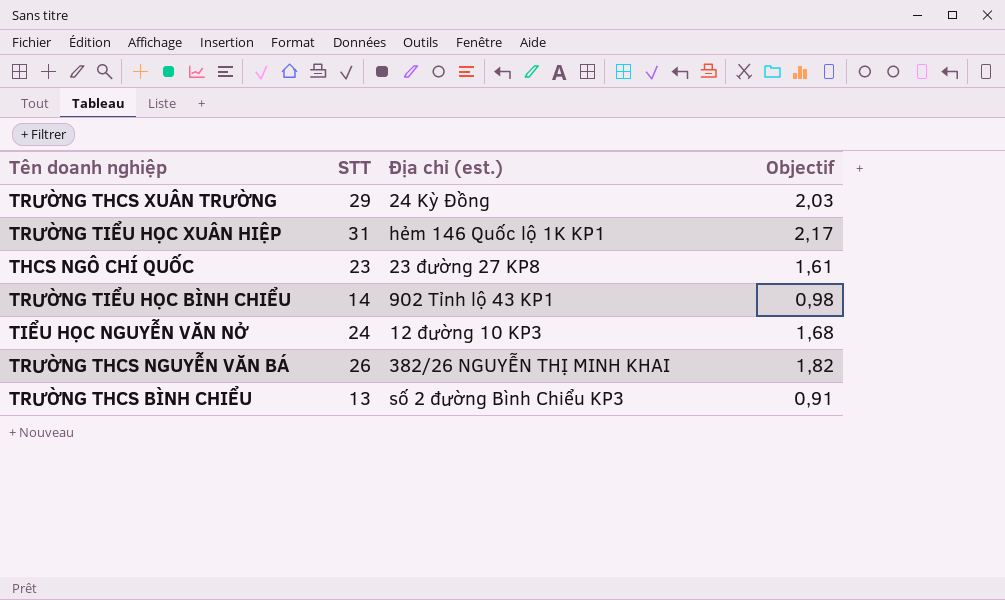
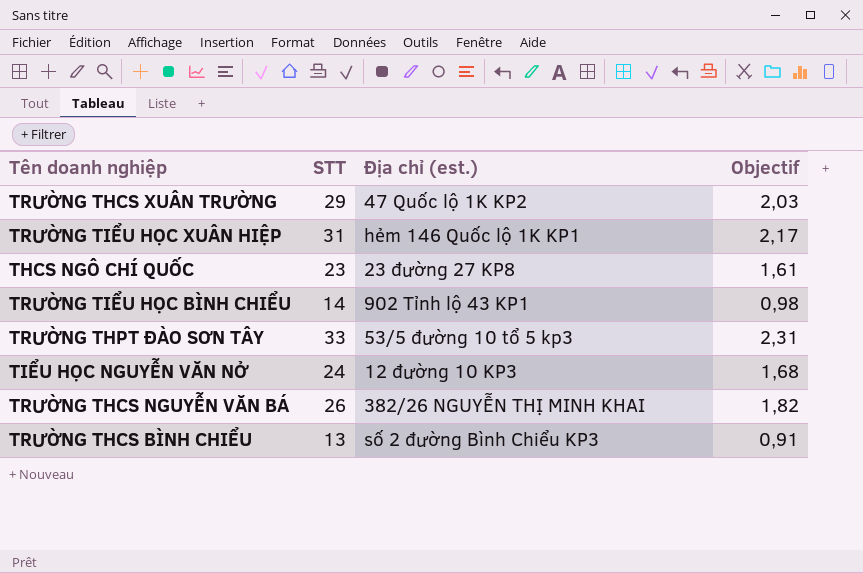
TRƯỜNG THCS XUÂN TRƯỜNG | Địa chỉ (est.): 24 Kỳ Đồng -> 47 Quốc lộ 1K KP2
row TRƯỜNG THPT ĐÀO SƠN TÂY: none -> 33 | 53/5 đường 10 tổ 5 kp3 | 2,31

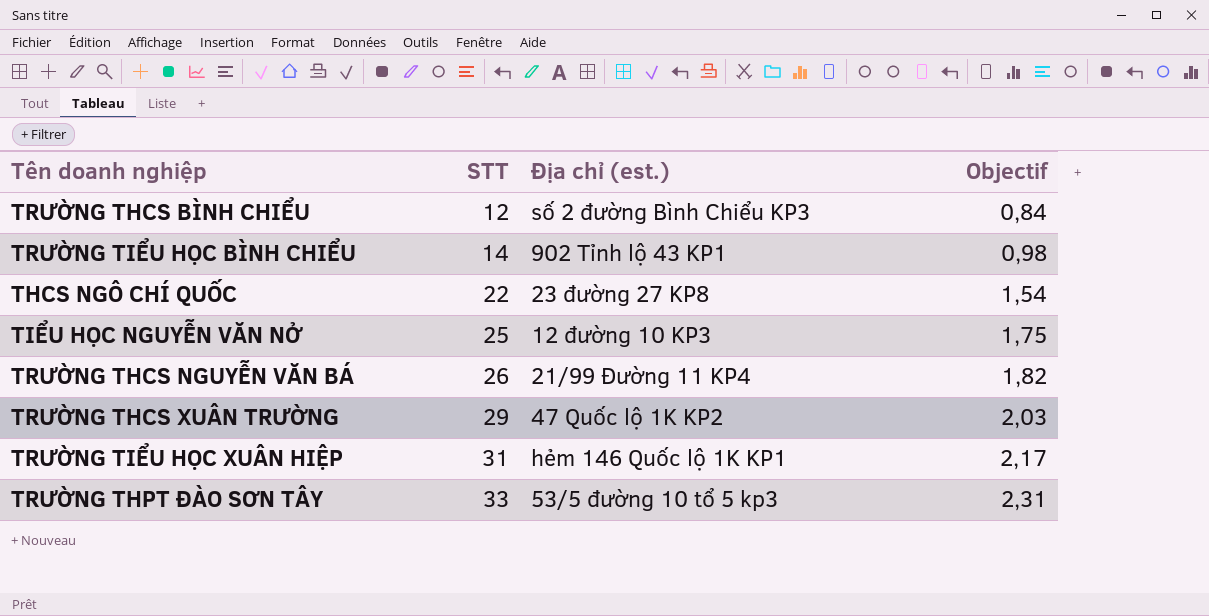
row order: none -> STT ascending
TRƯỜNG THCS BÌNH CHIỂU | STT: 13 -> 12
TRƯỜNG THCS BÌNH CHIỂU | Objectif: 0,91 -> 0,84
THCS NGÔ CHÍ QUỐC | STT: 23 -> 22
THCS NGÔ CHÍ QUỐC | Objectif: 1,61 -> 1,54
TIỂU HỌC NGUYỄN VĂN NỞ | STT: 24 -> 25
TIỂU HỌC NGUYỄN VĂN NỞ | Objectif: 1,68 -> 1,75
TRƯỜNG THCS NGUYỄN VĂN BÁ | Địa chỉ (est.): 382/26 NGUYỄN THỊ MINH KHAI -> 21/99 Đường 11 KP4

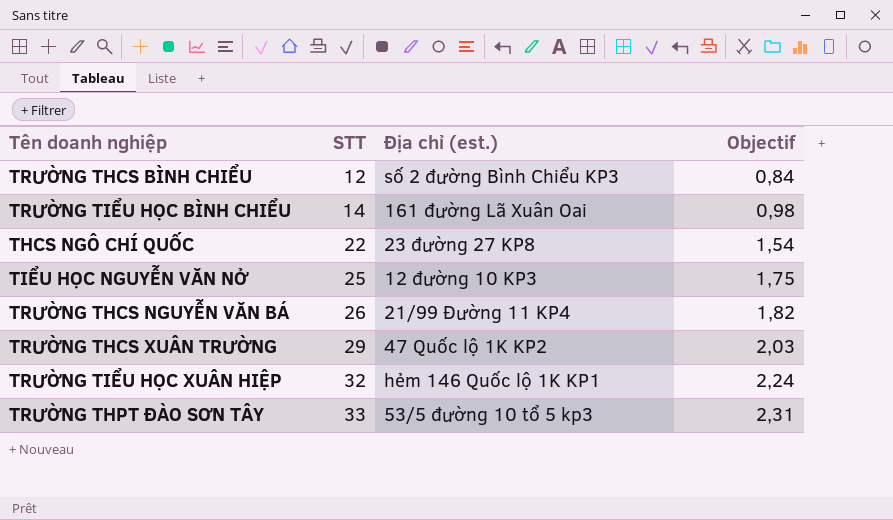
TRƯỜNG TIỂU HỌC BÌNH CHIỂU | Địa chỉ (est.): 902 Tỉnh lộ 43 KP1 -> 161 đường Lã Xuân Oai
TRƯỜNG TIỂU HỌC XUÂN HIỆP | STT: 31 -> 32
TRƯỜNG TIỂU HỌC XUÂN HIỆP | Objectif: 2,17 -> 2,24

